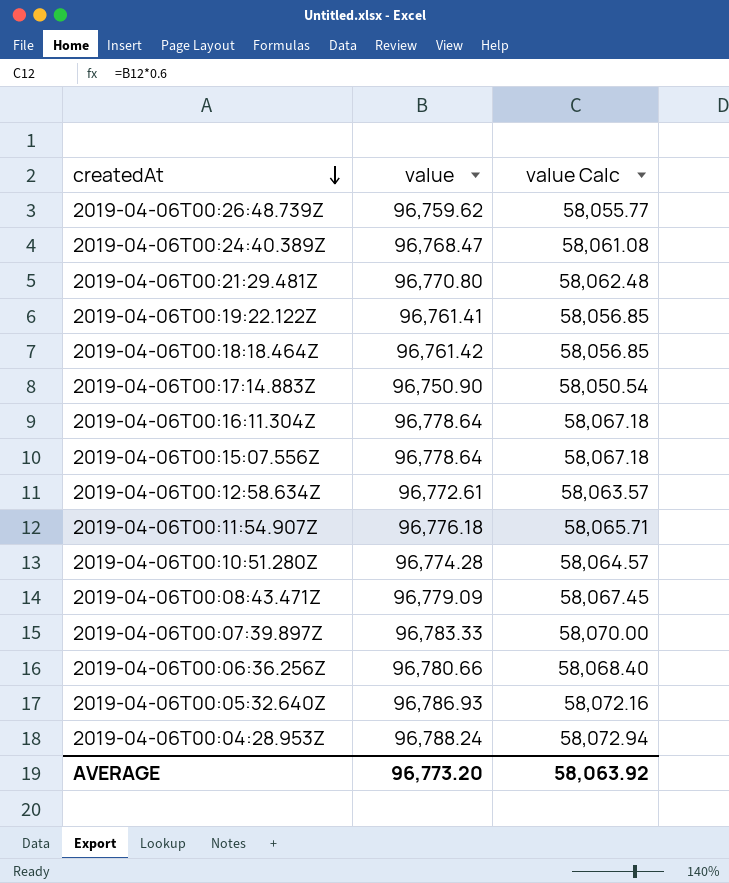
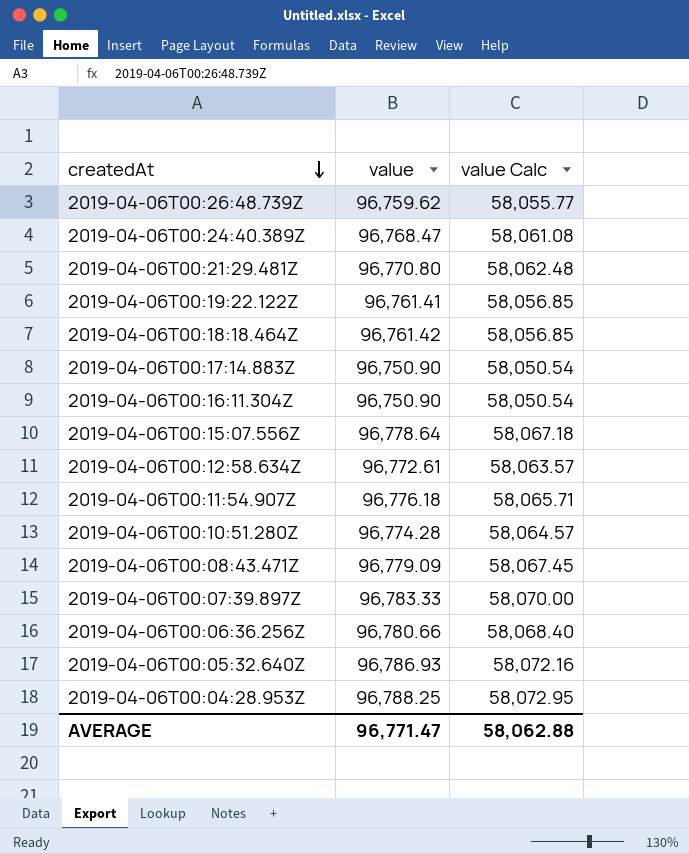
2019-04-06T00:16:11.304Z | value: 96,778.64 -> 96,750.90
2019-04-06T00:16:11.304Z | value Calc: 58,067.18 -> 58,050.54
2019-04-06T00:04:28.953Z | value: 96,788.24 -> 96,788.25
2019-04-06T00:04:28.953Z | value Calc: 58,072.94 -> 58,072.95
AVERAGE | value: 96,773.20 -> 96,771.47
AVERAGE | value Calc: 58,063.92 -> 58,062.88

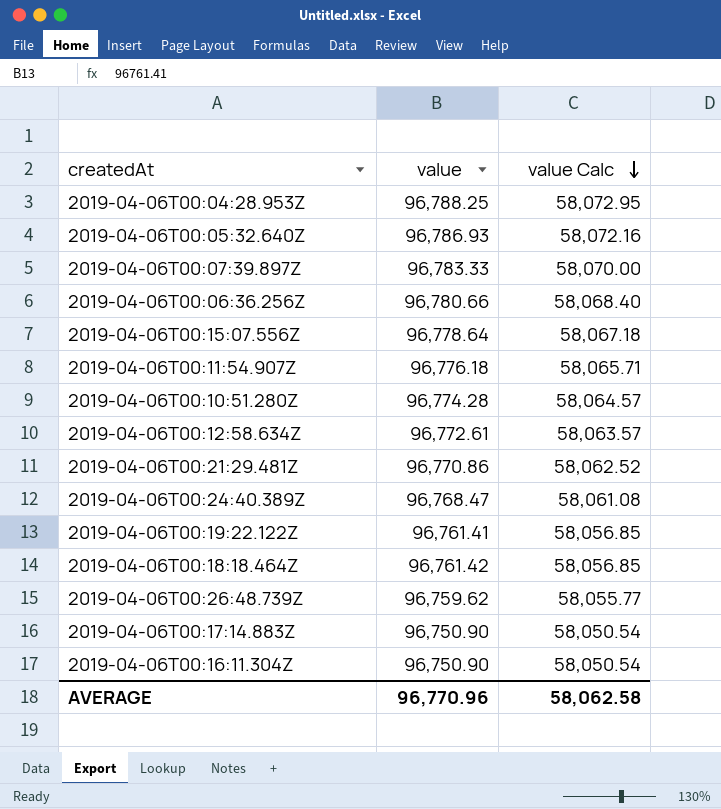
row order: createdAt descending -> value Calc descending
row 2019-04-06T00:08:43.471Z: 96,779.09 | 58,067.45 -> none
2019-04-06T00:21:29.481Z | value: 96,770.80 -> 96,770.86
2019-04-06T00:21:29.481Z | value Calc: 58,062.48 -> 58,062.52
AVERAGE | value: 96,771.47 -> 96,770.96
AVERAGE | value Calc: 58,062.88 -> 58,062.58

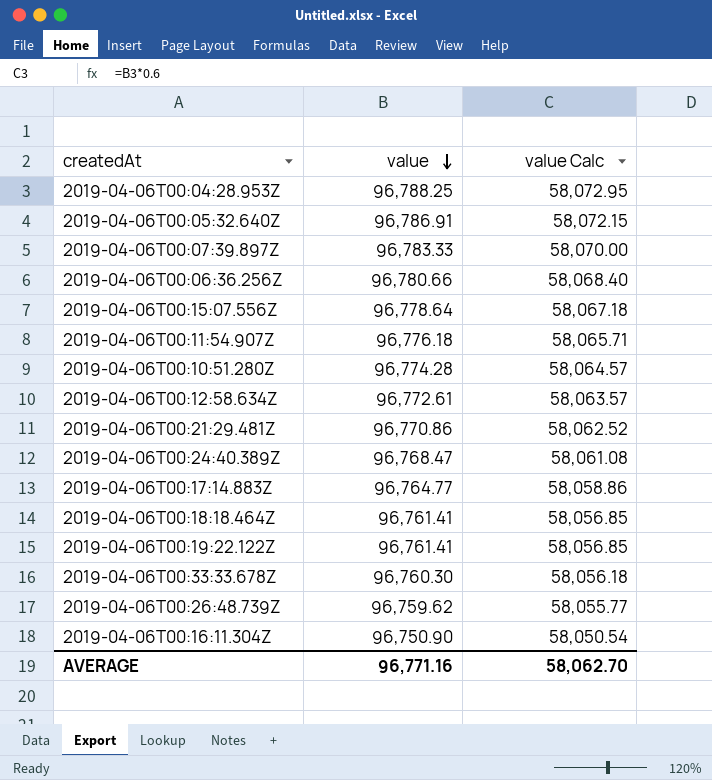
row order: value Calc descending -> value descending
2019-04-06T00:05:32.640Z | value: 96,786.93 -> 96,786.91
2019-04-06T00:05:32.640Z | value Calc: 58,072.16 -> 58,072.15
2019-04-06T00:17:14.883Z | value: 96,750.90 -> 96,764.77
2019-04-06T00:17:14.883Z | value Calc: 58,050.54 -> 58,058.86
2019-04-06T00:18:18.464Z | value: 96,761.42 -> 96,761.41
row 2019-04-06T00:33:33.678Z: none -> 96,760.30 | 58,056.18
AVERAGE | value: 96,770.96 -> 96,771.16
AVERAGE | value Calc: 58,062.58 -> 58,062.70

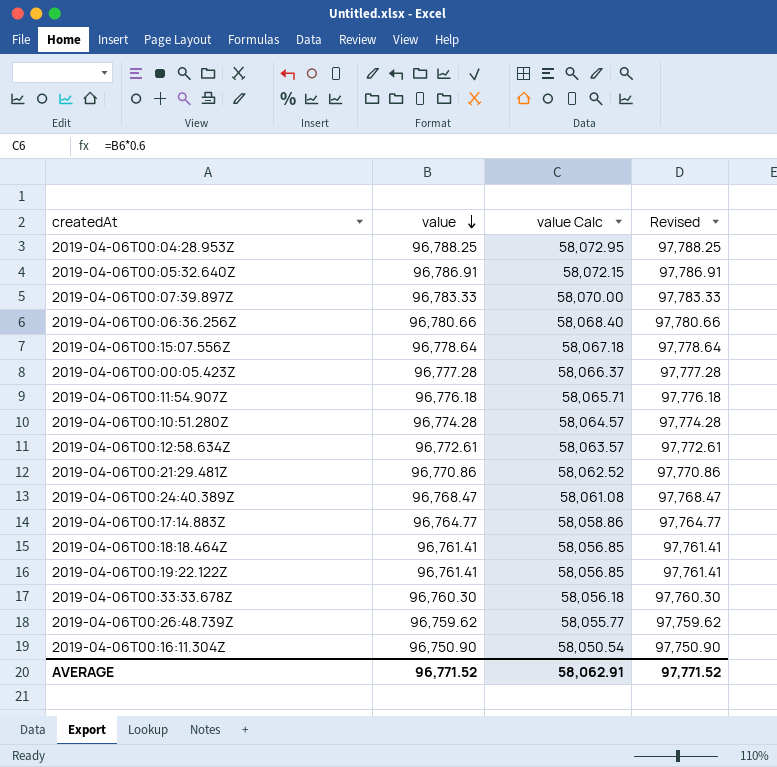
column Revised | formula: none -> [value] + 1000
row 2019-04-06T00:00:05.423Z: none -> 96,777.28 | 58,066.37 | 97,777.28
AVERAGE | value: 96,771.16 -> 96,771.52
AVERAGE | value Calc: 58,062.70 -> 58,062.91

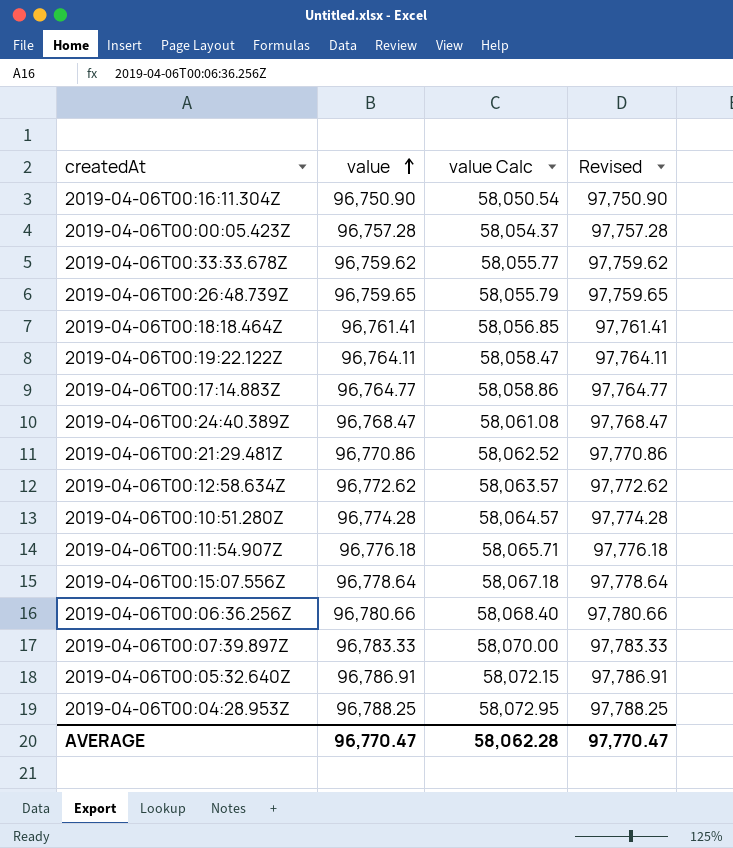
row order: value descending -> value ascending
2019-04-06T00:00:05.423Z | value: 96,777.28 -> 96,757.28
2019-04-06T00:00:05.423Z | value Calc: 58,066.37 -> 58,054.37
2019-04-06T00:00:05.423Z | Revised: 97,777.28 -> 97,757.28
2019-04-06T00:33:33.678Z | value: 96,760.30 -> 96,759.62
2019-04-06T00:33:33.678Z | value Calc: 58,056.18 -> 58,055.77
2019-04-06T00:33:33.678Z | Revised: 97,760.30 -> 97,759.62
2019-04-06T00:26:48.739Z | value: 96,759.62 -> 96,759.65
2019-04-06T00:26:48.739Z | value Calc: 58,055.77 -> 58,055.79
2019-04-06T00:26:48.739Z | Revised: 97,759.62 -> 97,759.65
2019-04-06T00:19:22.122Z | value: 96,761.41 -> 96,764.11
2019-04-06T00:19:22.122Z | value Calc: 58,056.85 -> 58,058.47
2019-04-06T00:19:22.122Z | Revised: 97,761.41 -> 97,764.11
2019-04-06T00:12:58.634Z | value: 96,772.61 -> 96,772.62
2019-04-06T00:12:58.634Z | Revised: 97,772.61 -> 97,772.62
AVERAGE | value: 96,771.52 -> 96,770.47
AVERAGE | value Calc: 58,062.91 -> 58,062.28
AVERAGE | Revised: 97,771.52 -> 97,770.47

